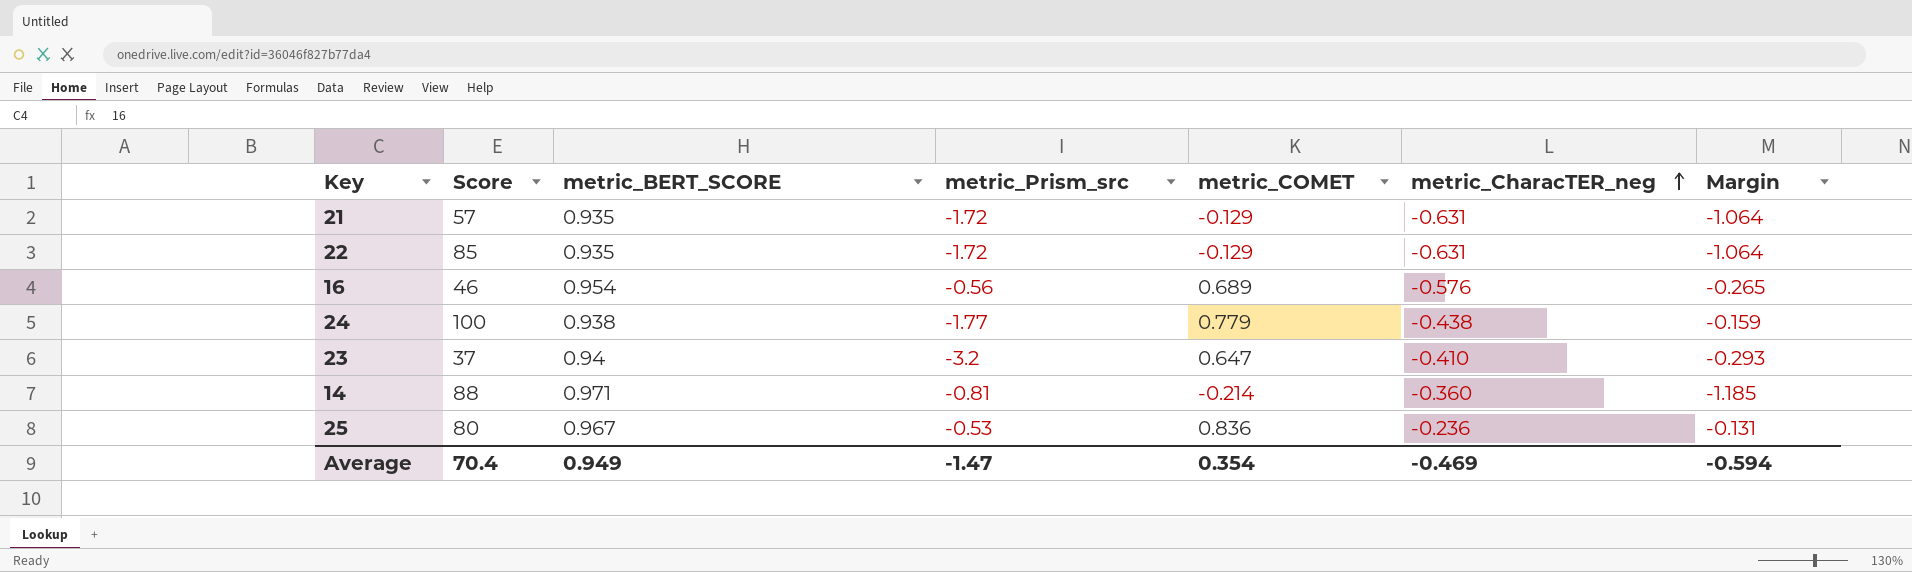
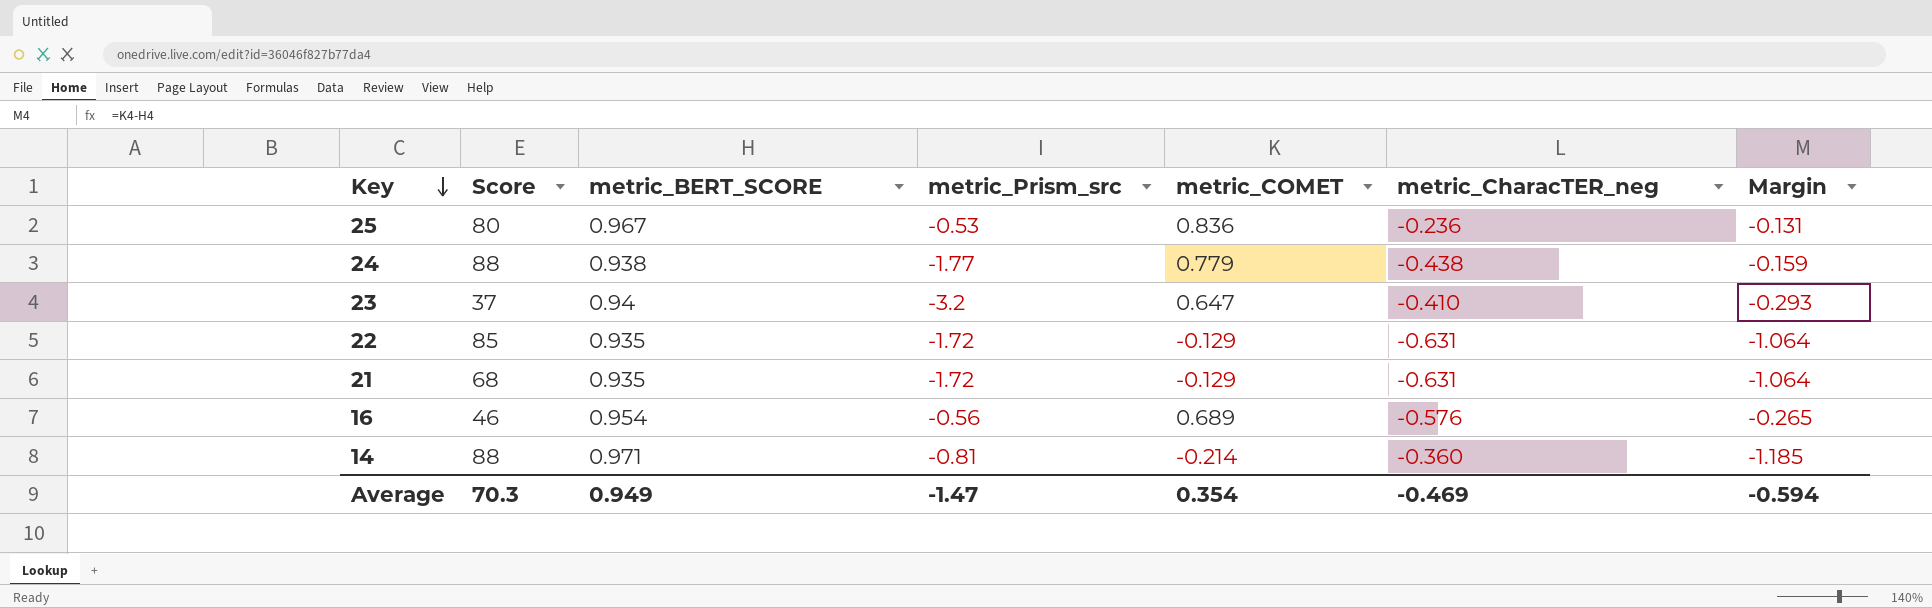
row order: metric_CharacTER_neg ascending -> Key descending
24 | Score: 100 -> 88
21 | Score: 57 -> 68
Average | Score: 70.4 -> 70.3

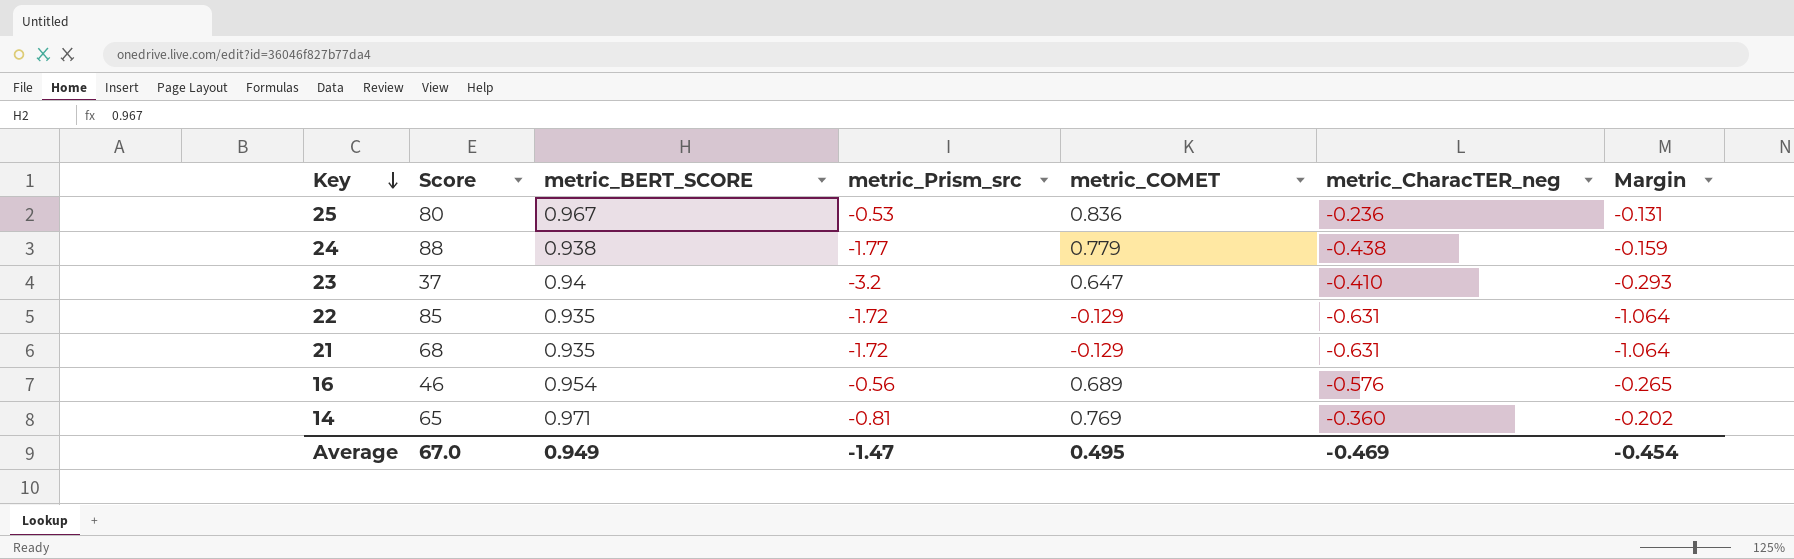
14 | Score: 88 -> 65
14 | metric_COMET: -0.214 -> 0.769
14 | Margin: -1.185 -> -0.202
Average | Score: 70.3 -> 67.0
Average | metric_COMET: 0.354 -> 0.495
Average | Margin: -0.594 -> -0.454

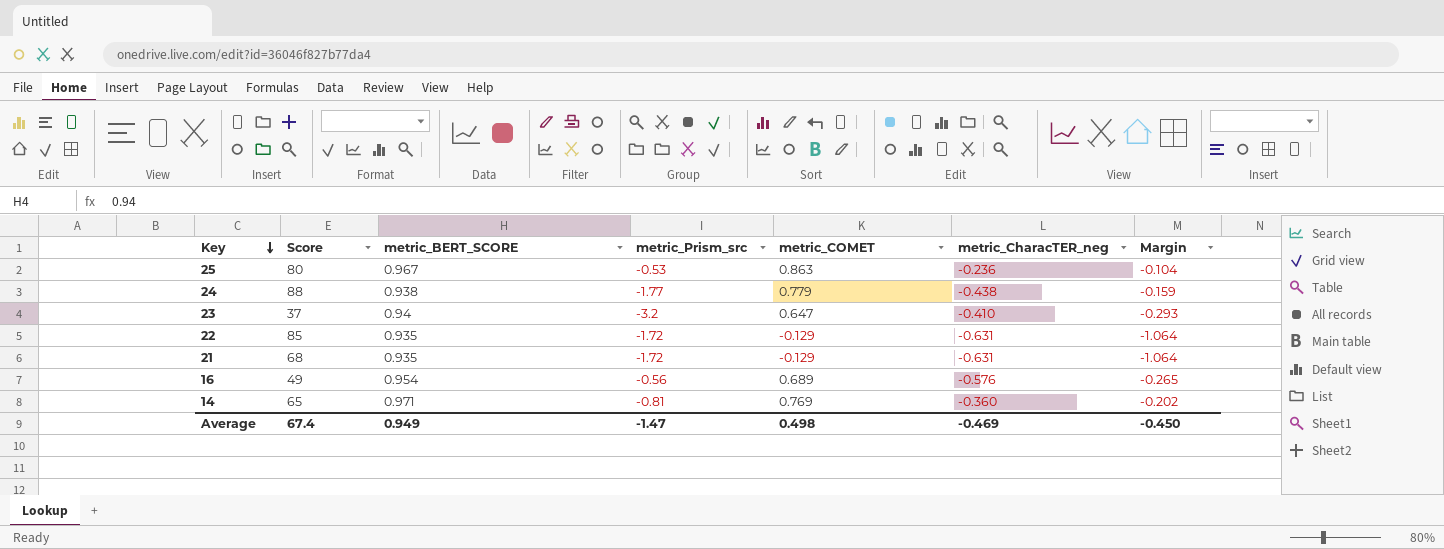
25 | metric_COMET: 0.836 -> 0.863
25 | Margin: -0.131 -> -0.104
16 | Score: 46 -> 49
Average | Score: 67.0 -> 67.4
Average | metric_COMET: 0.495 -> 0.498
Average | Margin: -0.454 -> -0.450

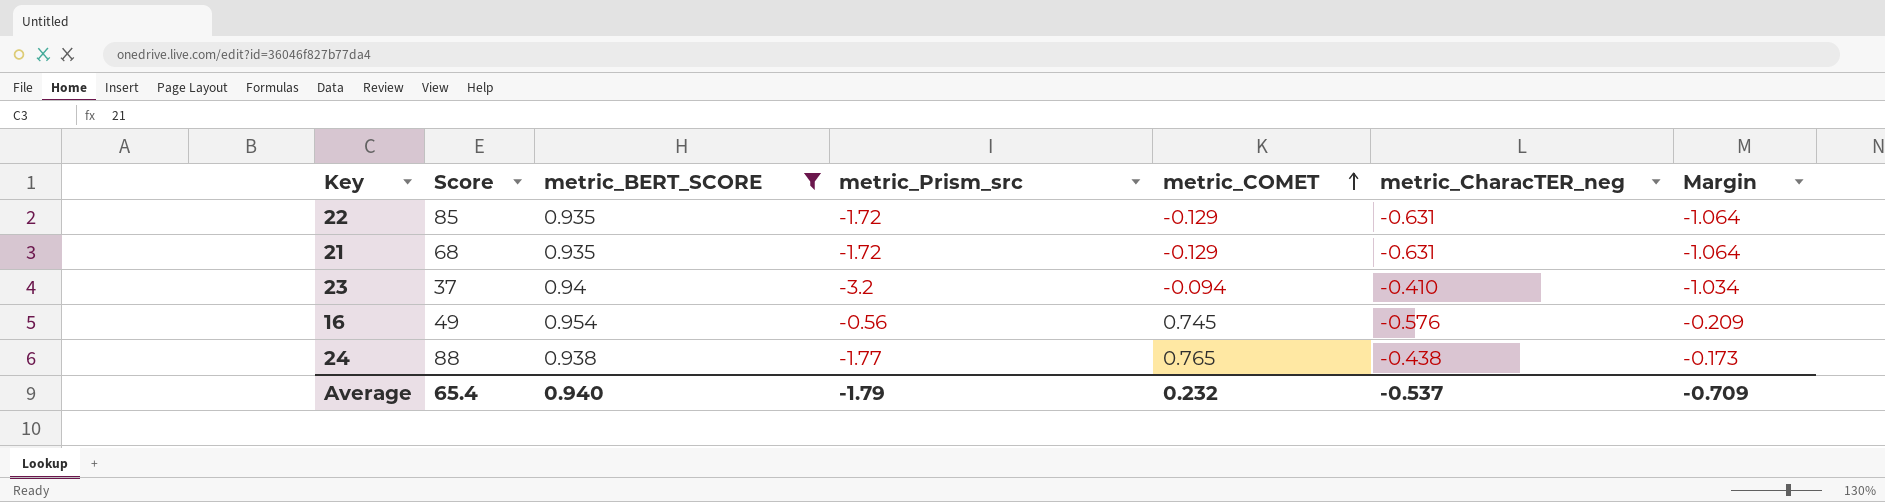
filter: none -> metric_BERT_SCORE <= 0.954
row order: Key descending -> metric_COMET ascending
23 | metric_COMET: 0.647 -> -0.094
23 | Margin: -0.293 -> -1.034
16 | metric_COMET: 0.689 -> 0.745
16 | Margin: -0.265 -> -0.209
24 | metric_COMET: 0.779 -> 0.765
24 | Margin: -0.159 -> -0.173
Average | Score: 67.4 -> 65.4
Average | metric_BERT_SCORE: 0.949 -> 0.940
Average | metric_Prism_src: -1.47 -> -1.79
Average | metric_COMET: 0.498 -> 0.232
Average | metric_CharacTER_neg: -0.469 -> -0.537
Average | Margin: -0.450 -> -0.709

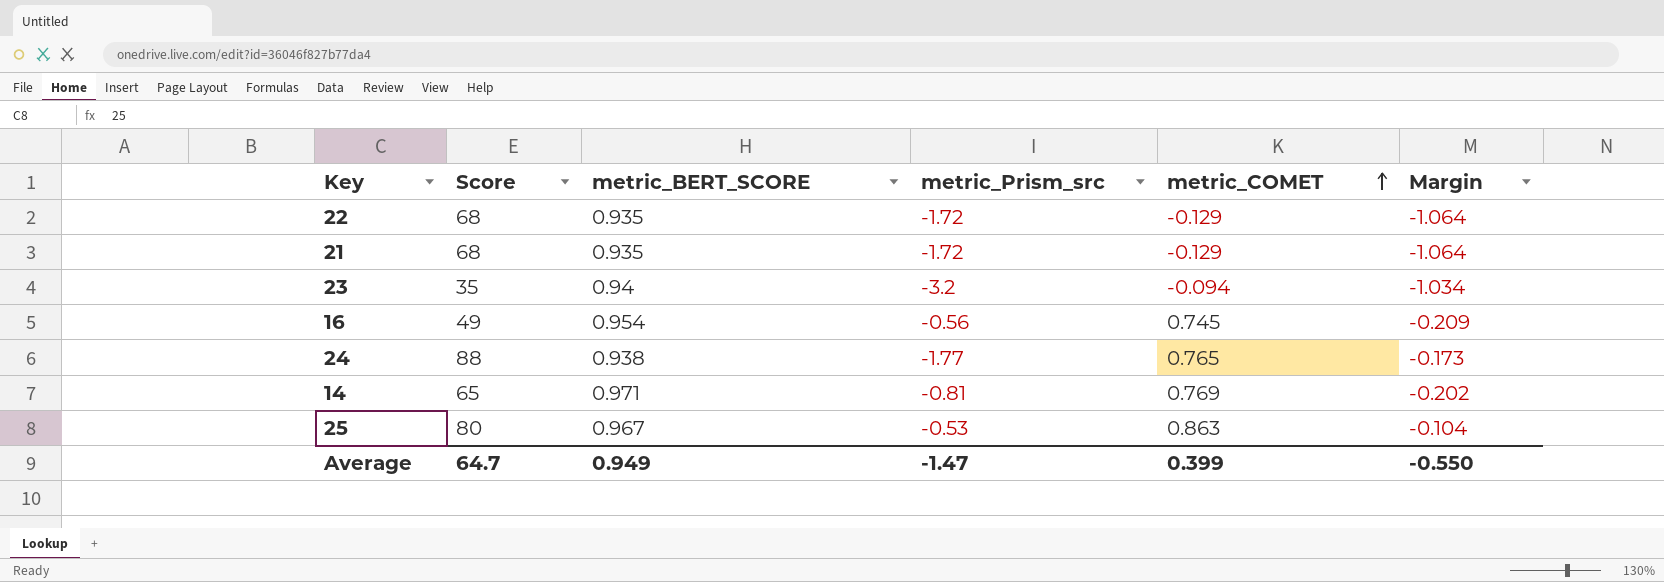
filter: metric_BERT_SCORE <= 0.954 -> none
column metric_CharacTER_neg | position: 6 -> none
22 | Score: 85 -> 68
23 | Score: 37 -> 35
Average | Score: 65.4 -> 64.7
Average | metric_BERT_SCORE: 0.940 -> 0.949
Average | metric_Prism_src: -1.79 -> -1.47
Average | metric_COMET: 0.232 -> 0.399
Average | Margin: -0.709 -> -0.550

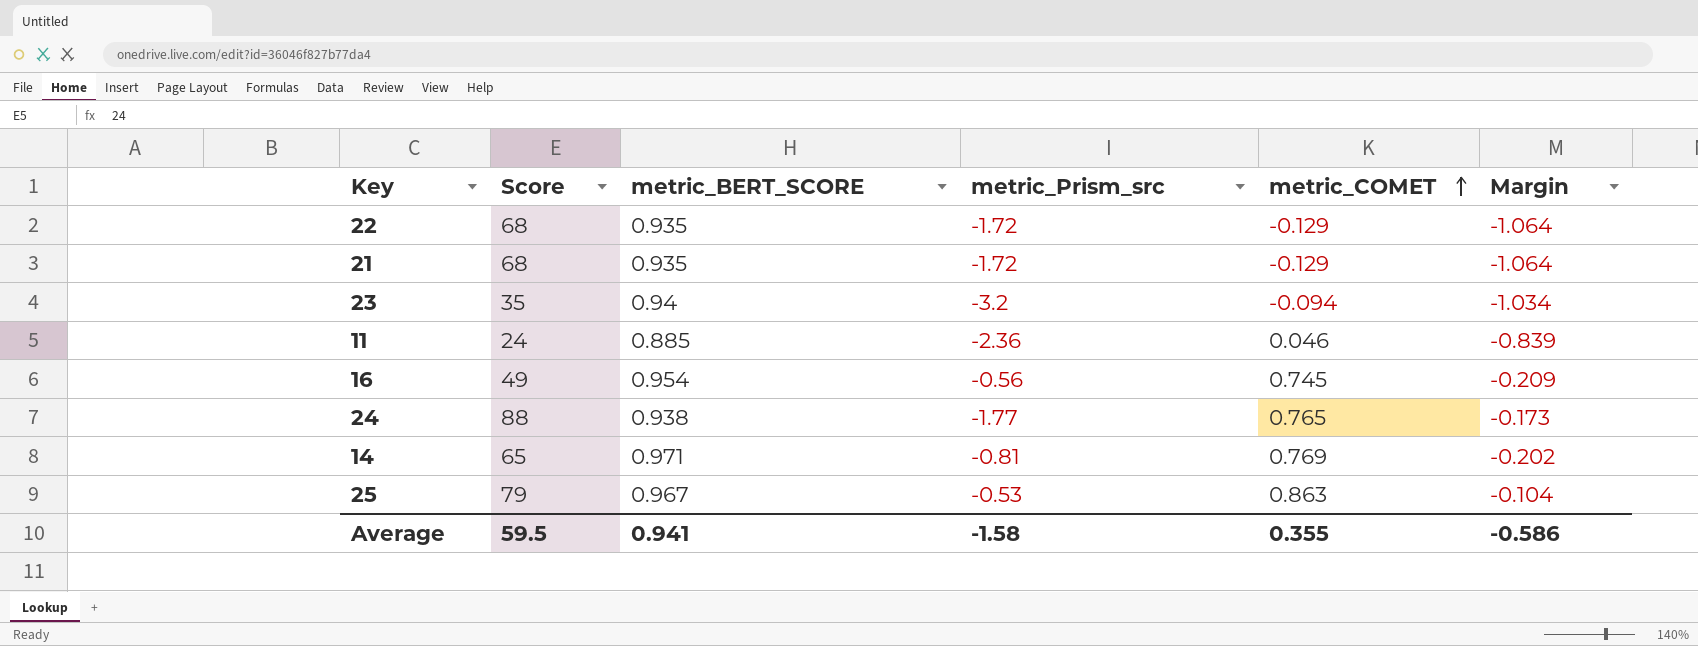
row 11: none -> 24 | 0.885 | -2.36 | 0.046 | -0.839
25 | Score: 80 -> 79
Average | Score: 64.7 -> 59.5
Average | metric_BERT_SCORE: 0.949 -> 0.941
Average | metric_Prism_src: -1.47 -> -1.58
Average | metric_COMET: 0.399 -> 0.355
Average | Margin: -0.550 -> -0.586

